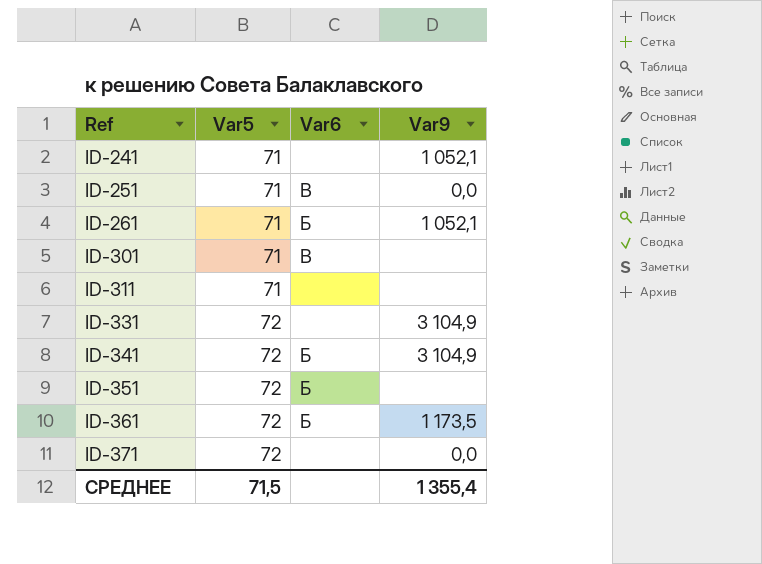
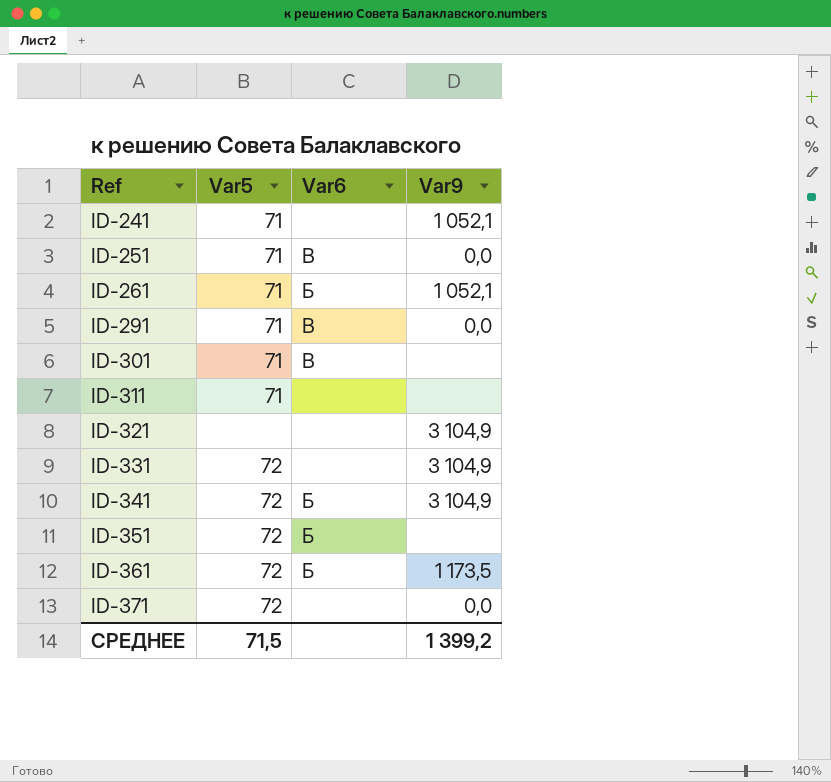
row ID-291: none -> 71 | В | 0,0
row ID-321: none -> none | none | 3 104,9
СРЕДНЕЕ | Var9: 1 355,4 -> 1 399,2

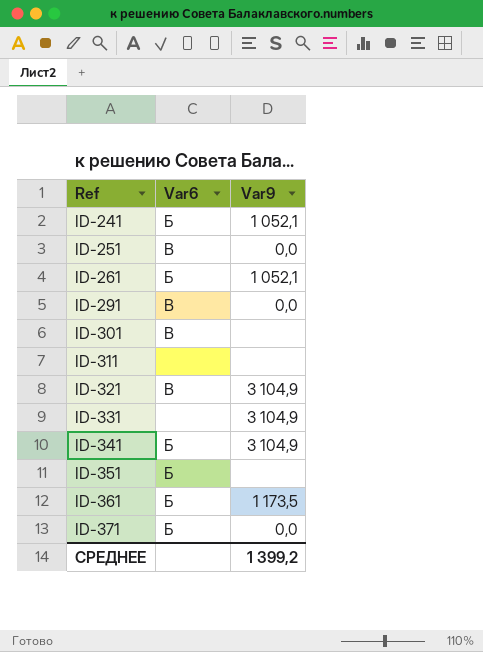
column Var5 | position: 2 -> none
ID-241 | Var6: none -> Б
ID-321 | Var6: none -> В
ID-371 | Var6: none -> Б

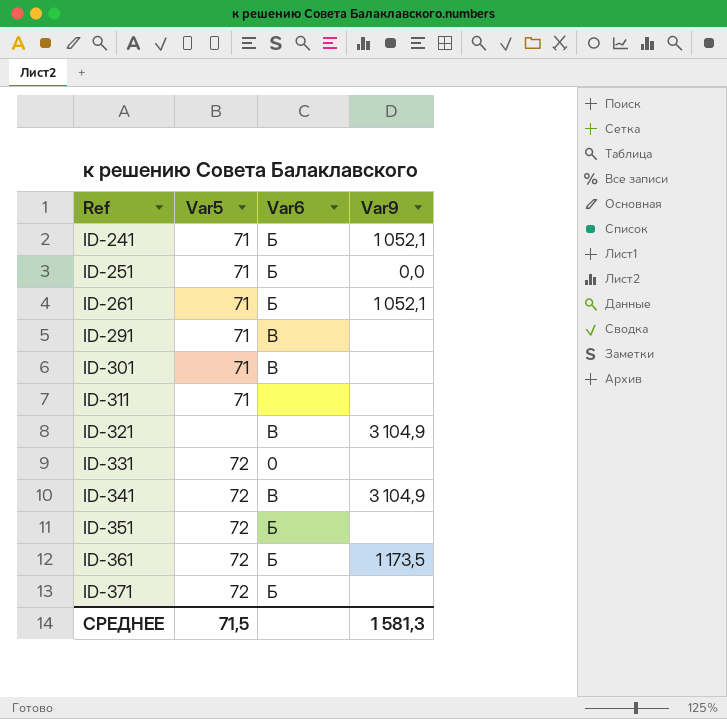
column Var5 | position: none -> 2
ID-251 | Var6: В -> Б
ID-291 | Var9: 0,0 -> none
ID-331 | Var6: none -> 0
ID-331 | Var9: 3 104,9 -> none
ID-341 | Var6: Б -> В
ID-371 | Var9: 0,0 -> none
СРЕДНЕЕ | Var9: 1 399,2 -> 1 581,3

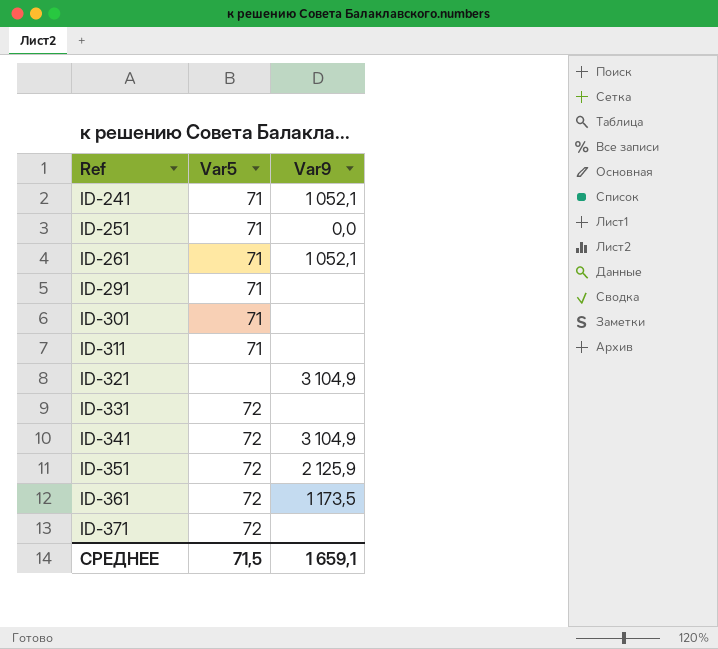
column Var6 | position: 3 -> none
ID-351 | Var9: none -> 2 125,9
СРЕДНЕЕ | Var9: 1 581,3 -> 1 659,1

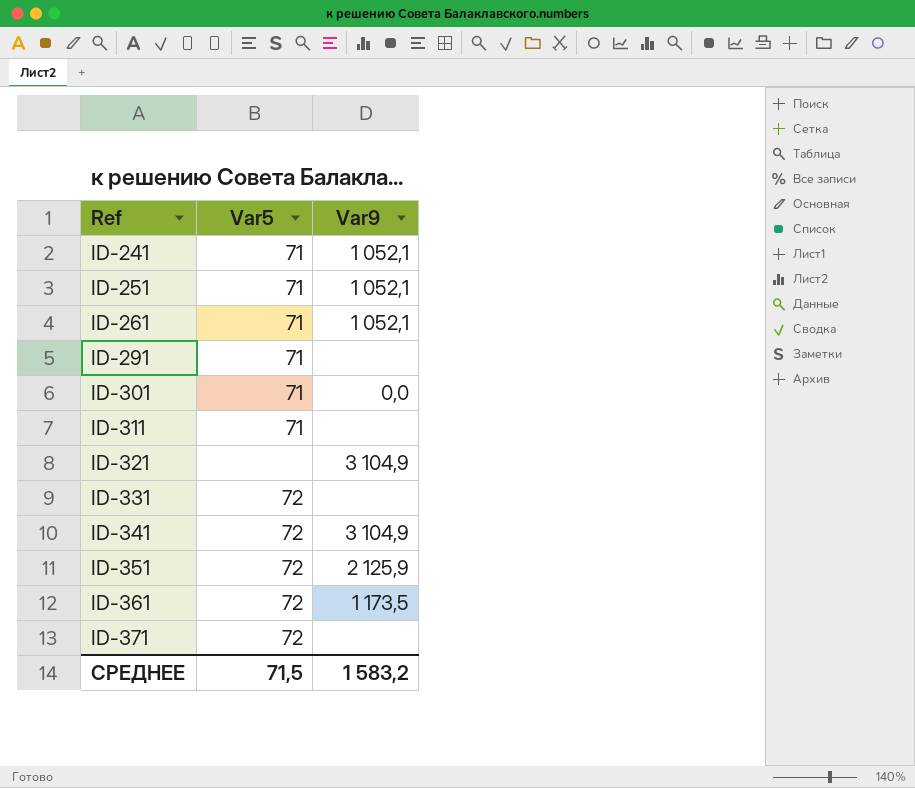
ID-251 | Var9: 0,0 -> 1 052,1
ID-301 | Var9: none -> 0,0
СРЕДНЕЕ | Var9: 1 659,1 -> 1 583,2

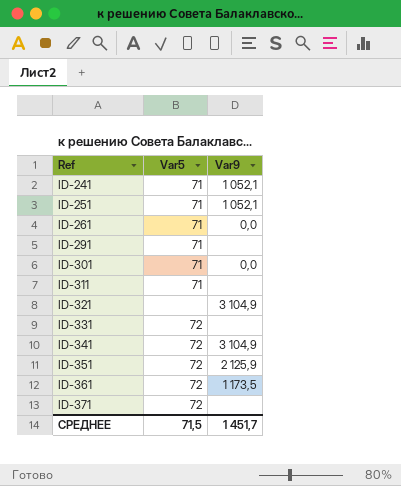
ID-261 | Var9: 1 052,1 -> 0,0
СРЕДНЕЕ | Var9: 1 583,2 -> 1 451,7

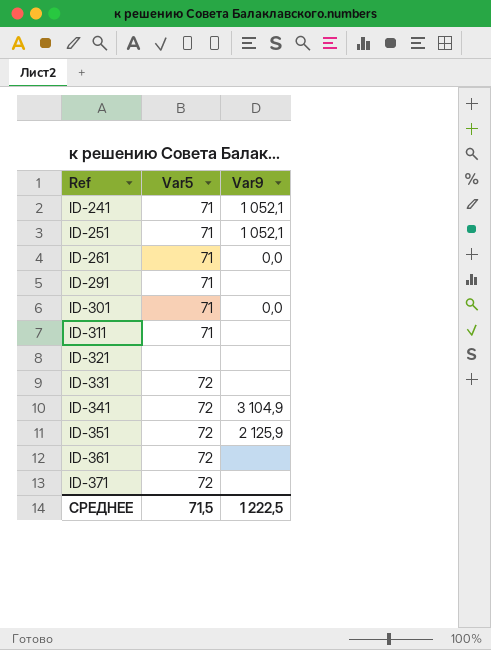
ID-321 | Var9: 3 104,9 -> none
ID-361 | Var9: 1 173,5 -> none
СРЕДНЕЕ | Var9: 1 451,7 -> 1 222,5

